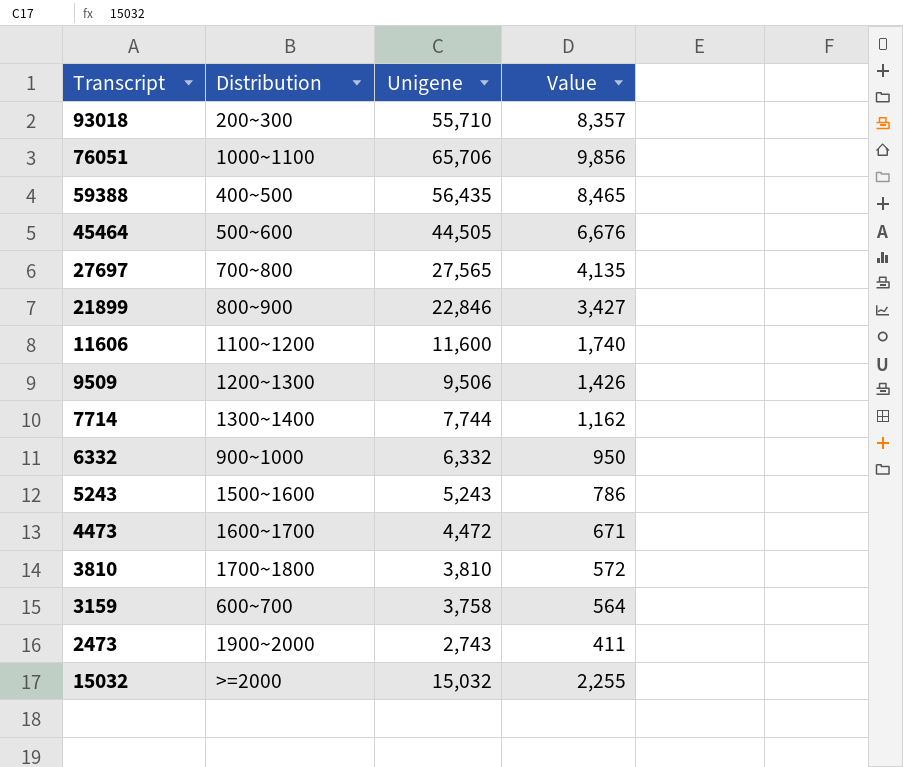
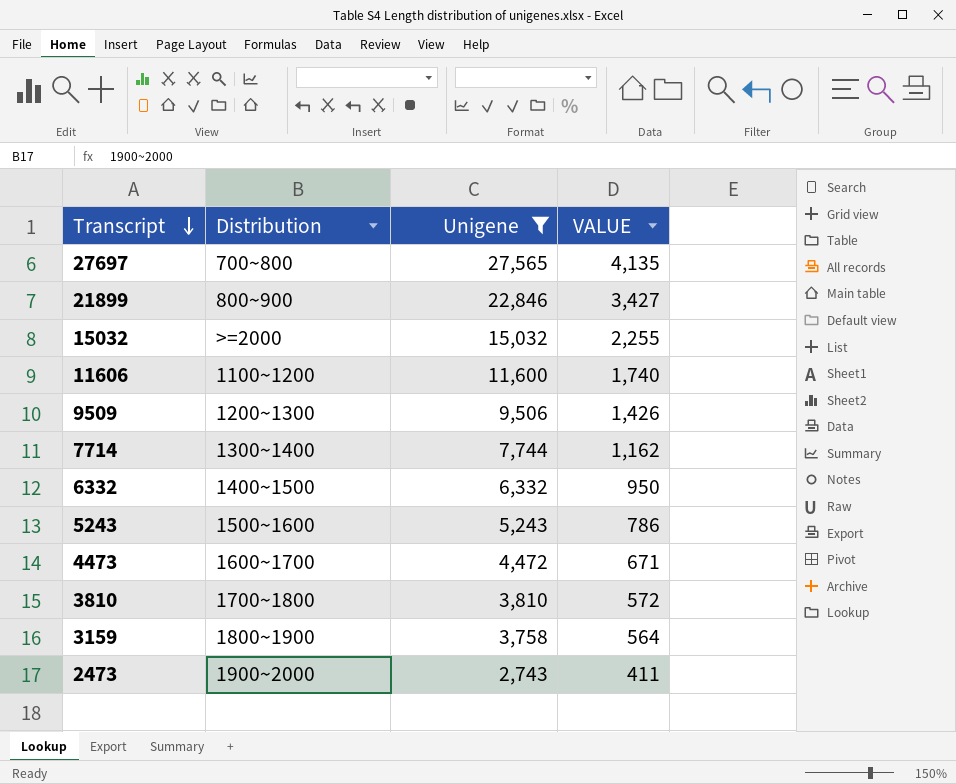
filter: none -> Unigene <= 27,565
row order: none -> Transcript descending
column name: Value -> VALUE
6332 | Distribution: 900~1000 -> 1400~1500
3159 | Distribution: 600~700 -> 1800~1900

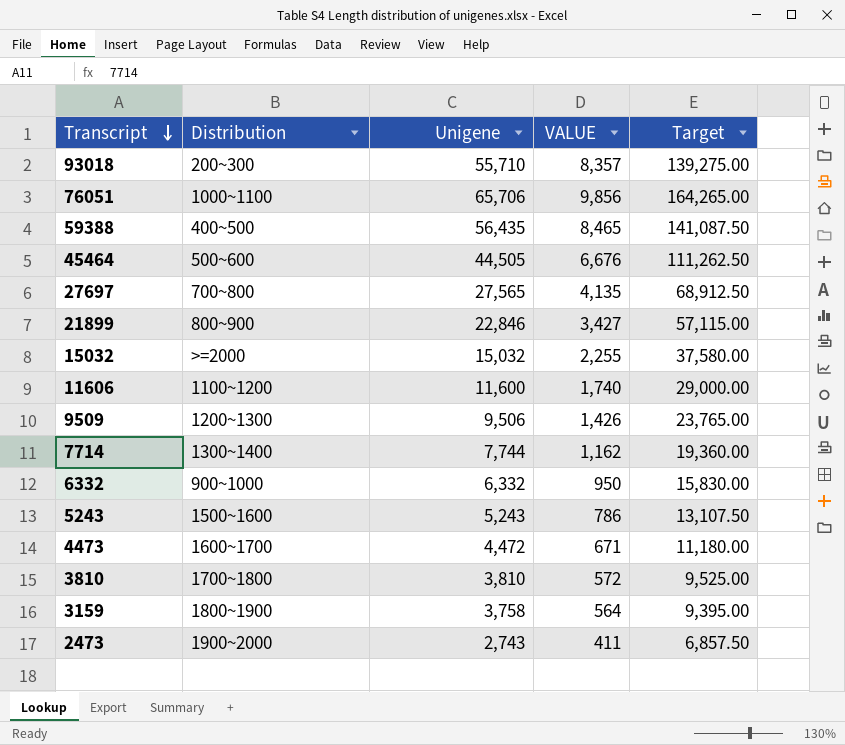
filter: Unigene <= 27,565 -> none
column Target | formula: none -> [Unigene] * 2.5
6332 | Distribution: 1400~1500 -> 900~1000

